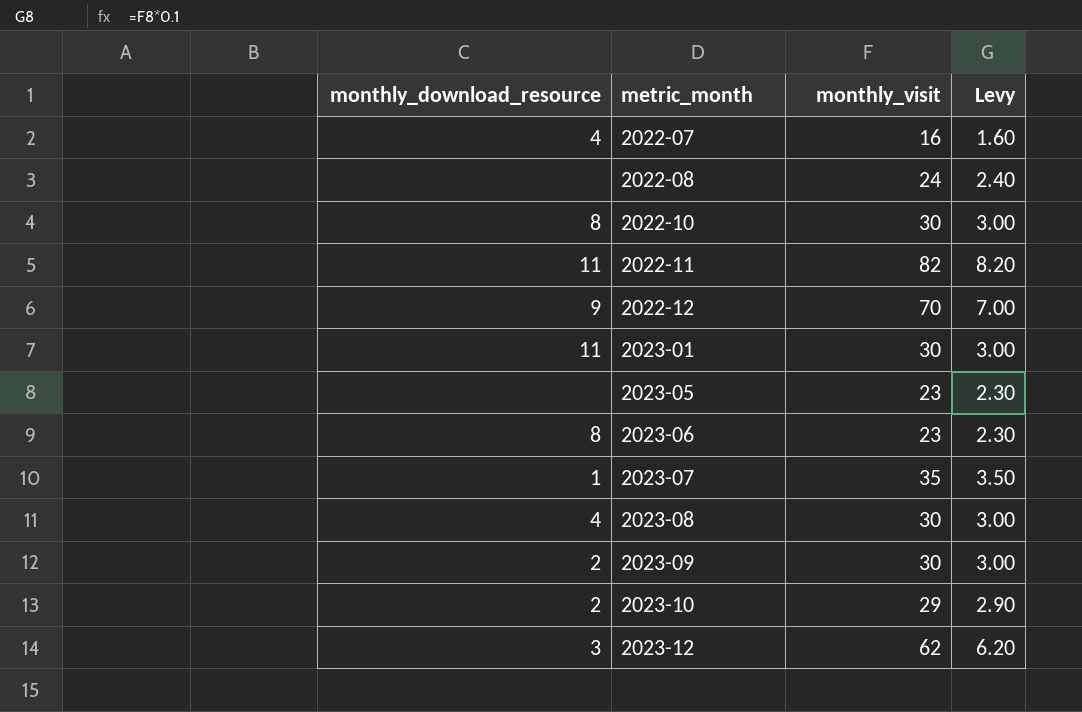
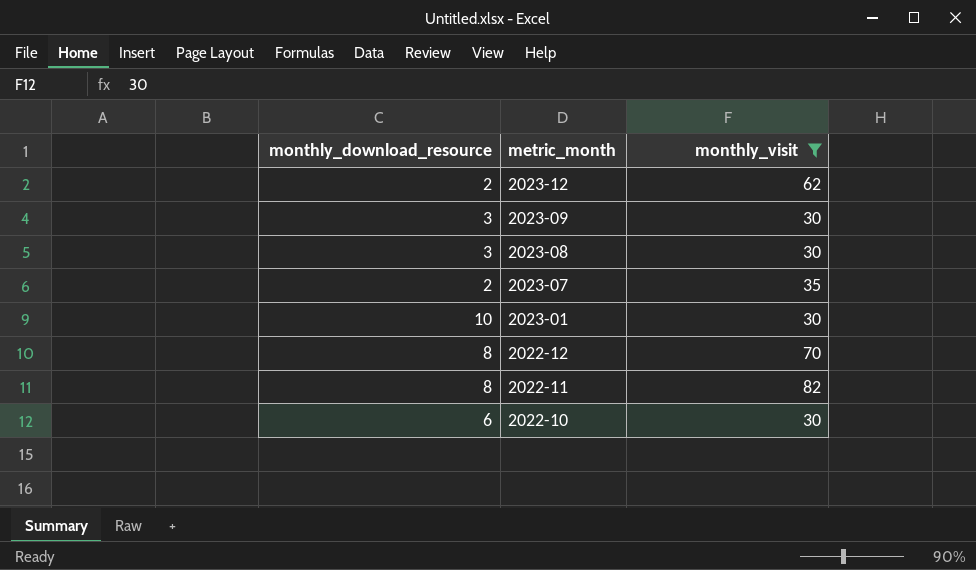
filter: none -> monthly_visit >= 30
row order: metric_month ascending -> metric_month descending
column Levy | formula: [monthly_visit] * 0.1 -> none
2023-12 | monthly_download_resource: 3 -> 2
2023-09 | monthly_download_resource: 2 -> 3
2023-08 | monthly_download_resource: 4 -> 3
2023-07 | monthly_download_resource: 1 -> 2
2023-01 | monthly_download_resource: 11 -> 10
2022-12 | monthly_download_resource: 9 -> 8
2022-11 | monthly_download_resource: 11 -> 8
2022-10 | monthly_download_resource: 8 -> 6

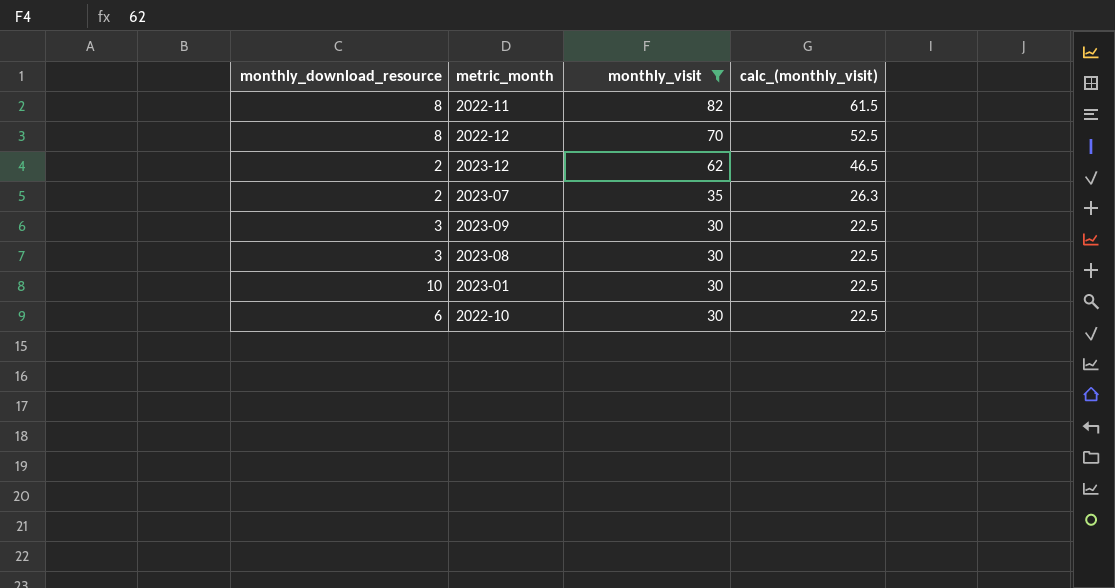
row order: metric_month descending -> monthly_visit descending
column calc_(monthly_visit) | formula: none -> [monthly_visit] * 0.75

